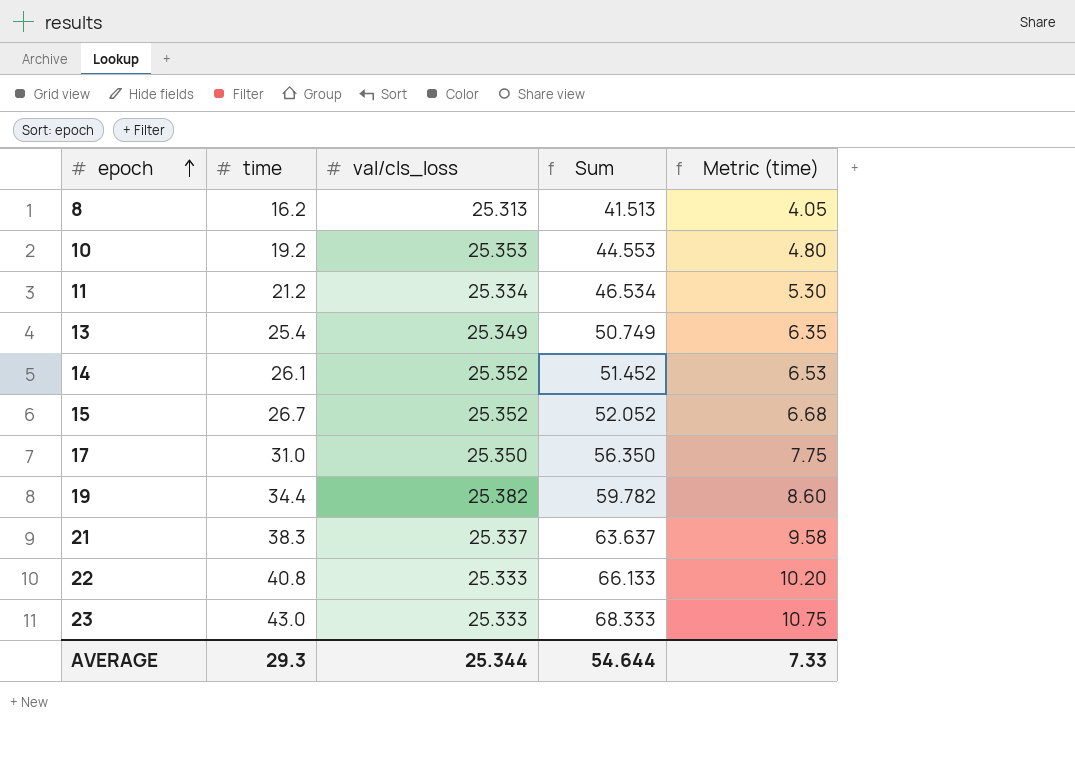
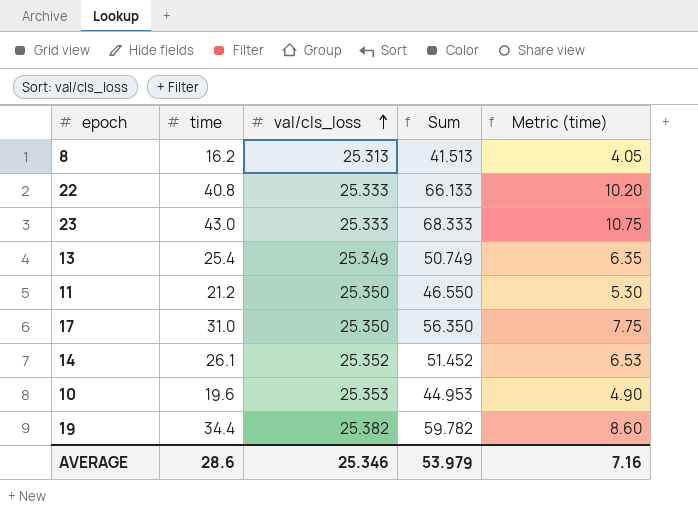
row order: epoch ascending -> val/cls_loss ascending
row 15: 26.7 | 25.352 | 52.052 | 6.68 -> none
row 21: 38.3 | 25.337 | 63.637 | 9.58 -> none
11 | val/cls_loss: 25.334 -> 25.350
11 | Sum: 46.534 -> 46.550
10 | time: 19.2 -> 19.6
10 | Sum: 44.553 -> 44.953
10 | Metric (time): 4.80 -> 4.90
AVERAGE | time: 29.3 -> 28.6
AVERAGE | val/cls_loss: 25.344 -> 25.346
AVERAGE | Sum: 54.644 -> 53.979
AVERAGE | Metric (time): 7.33 -> 7.16

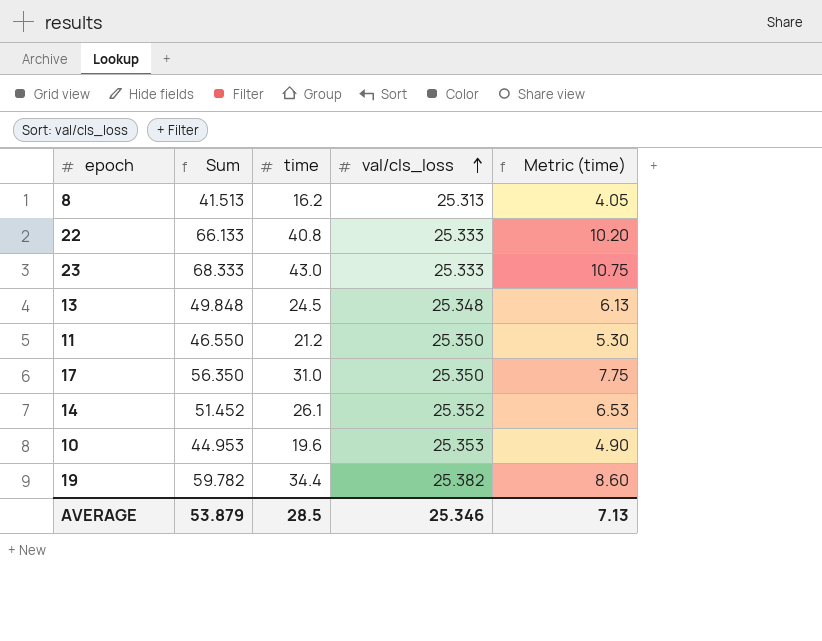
column Sum | position: 4 -> 2
13 | Sum: 50.749 -> 49.848
13 | time: 25.4 -> 24.5
13 | val/cls_loss: 25.349 -> 25.348
13 | Metric (time): 6.35 -> 6.13
AVERAGE | Sum: 53.979 -> 53.879
AVERAGE | time: 28.6 -> 28.5
AVERAGE | Metric (time): 7.16 -> 7.13

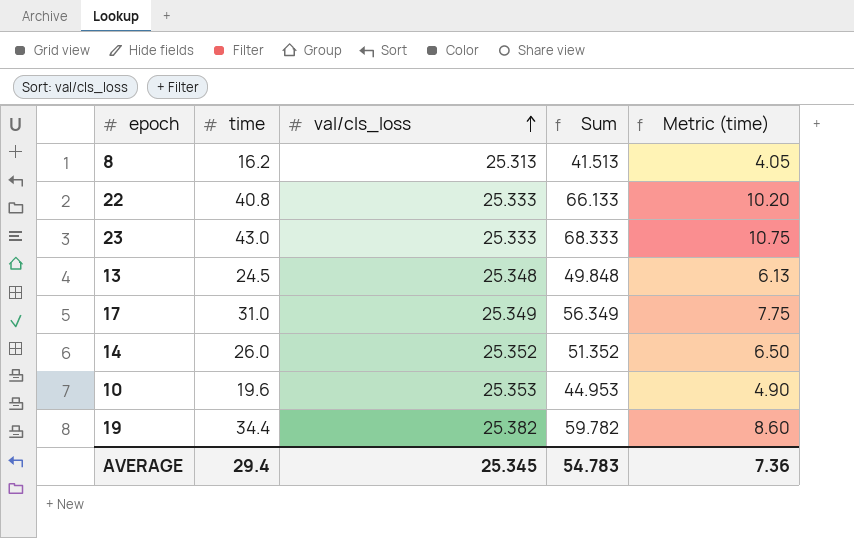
column Sum | position: 2 -> 4
row 11: 46.550 | 21.2 | 25.350 | 5.30 -> none
17 | val/cls_loss: 25.350 -> 25.349
17 | Sum: 56.350 -> 56.349
14 | time: 26.1 -> 26.0
14 | Sum: 51.452 -> 51.352
14 | Metric (time): 6.53 -> 6.50
AVERAGE | time: 28.5 -> 29.4
AVERAGE | val/cls_loss: 25.346 -> 25.345
AVERAGE | Sum: 53.879 -> 54.783
AVERAGE | Metric (time): 7.13 -> 7.36

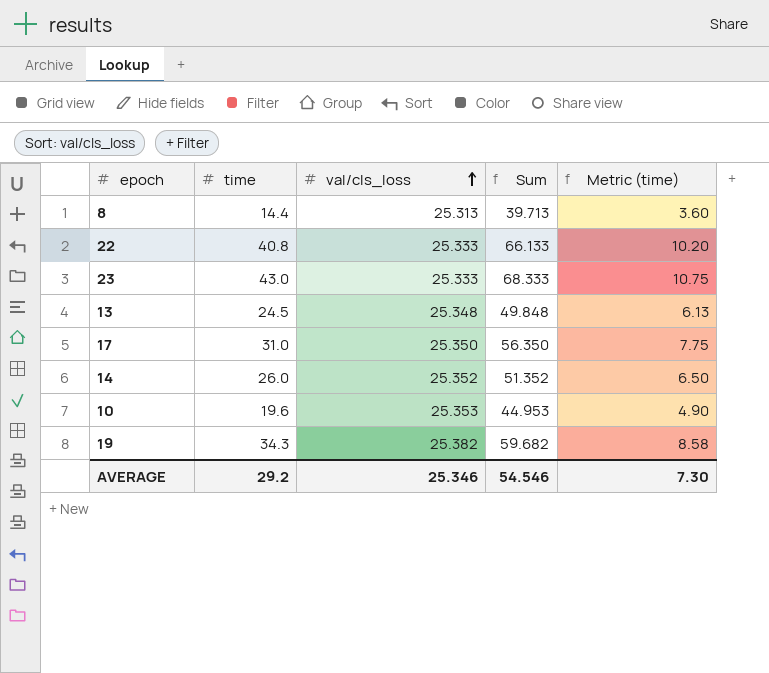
8 | time: 16.2 -> 14.4
8 | Sum: 41.513 -> 39.713
8 | Metric (time): 4.05 -> 3.60
17 | val/cls_loss: 25.349 -> 25.350
17 | Sum: 56.349 -> 56.350
19 | time: 34.4 -> 34.3
19 | Sum: 59.782 -> 59.682
19 | Metric (time): 8.60 -> 8.58
AVERAGE | time: 29.4 -> 29.2
AVERAGE | val/cls_loss: 25.345 -> 25.346
AVERAGE | Sum: 54.783 -> 54.546
AVERAGE | Metric (time): 7.36 -> 7.30

